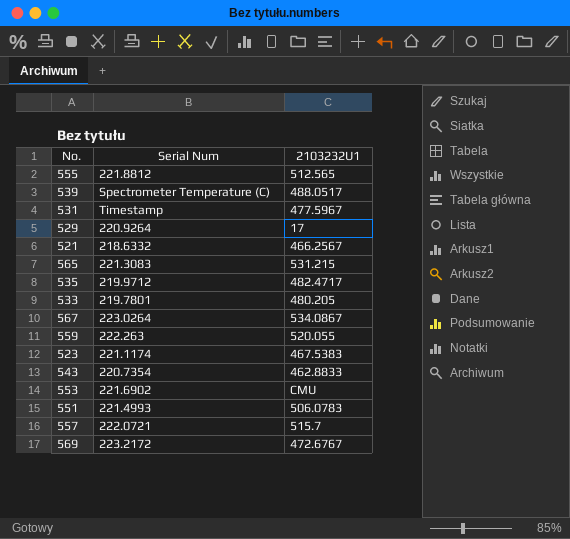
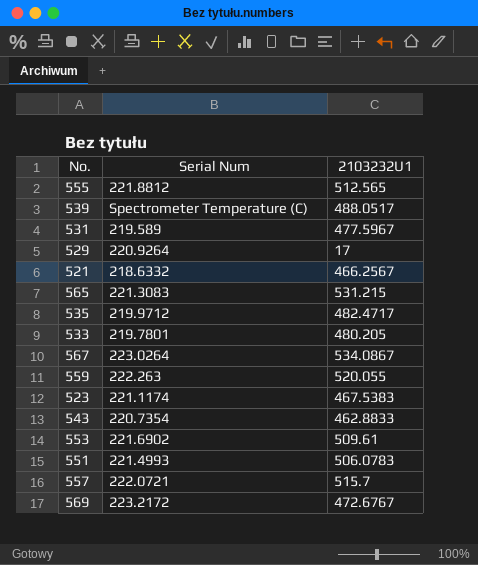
531 | Serial Num: Timestamp -> 219.589
553 | 2103232U1: CMU -> 509.61

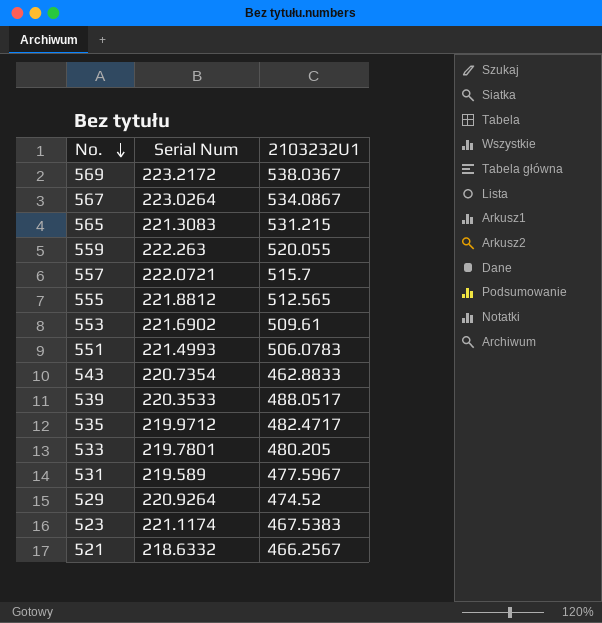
row order: none -> No. descending
569 | 2103232U1: 472.6767 -> 538.0367
539 | Serial Num: Spectrometer Temperature (C) -> 220.3533
529 | 2103232U1: 17 -> 474.52

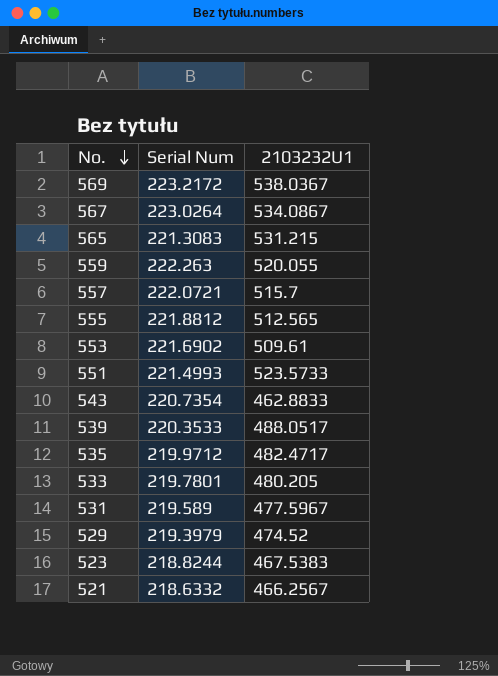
551 | 2103232U1: 506.0783 -> 523.5733
529 | Serial Num: 220.9264 -> 219.3979
523 | Serial Num: 221.1174 -> 218.8244

